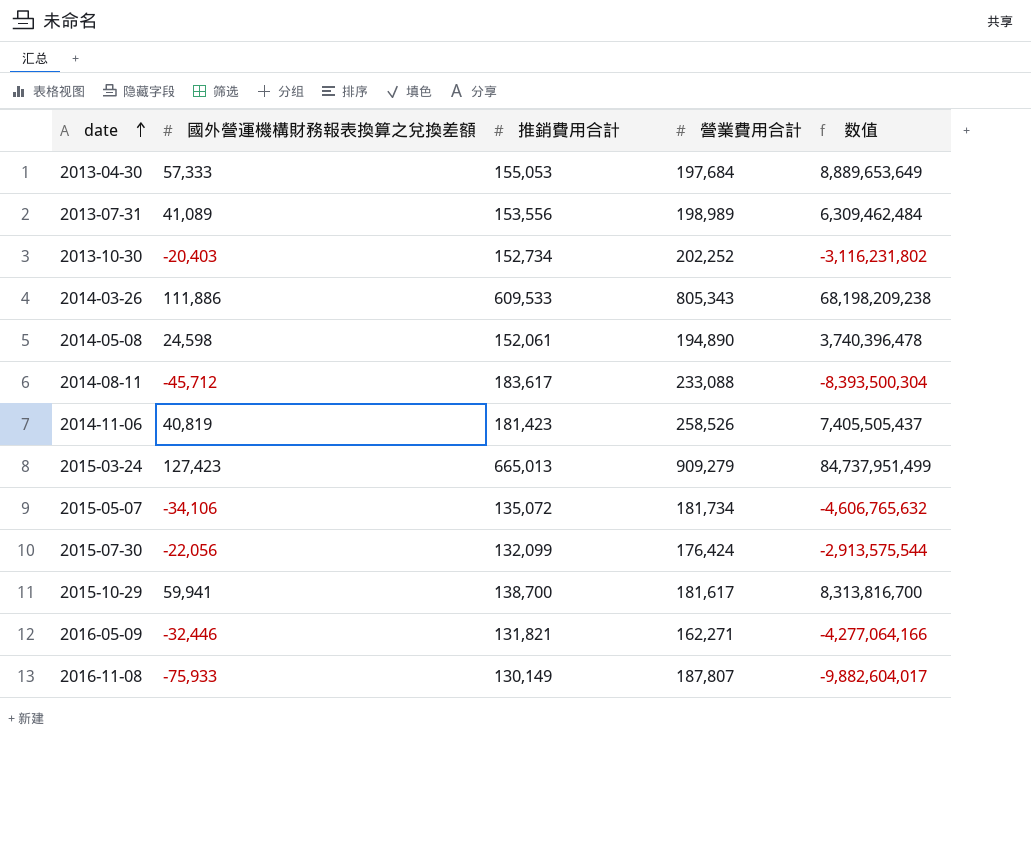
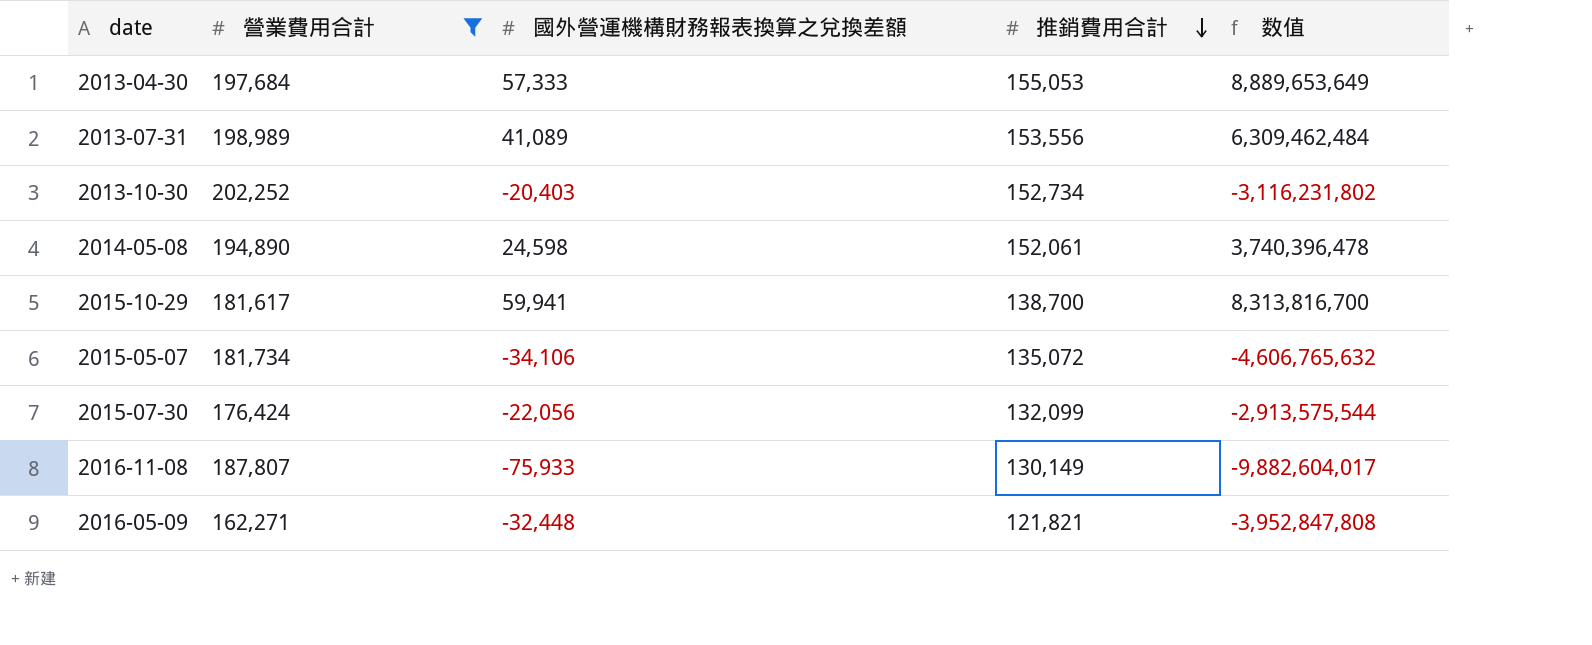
filter: none -> 營業費用合計 <= 202,252
row order: date ascending -> 推銷費用合計 descending
column 營業費用合計 | position: 4 -> 2
2016-05-09 | 國外營運機構財務報表換算之兌換差額: -32,446 -> -32,448
2016-05-09 | 推銷費用合計: 131,821 -> 121,821
2016-05-09 | 数值: -4,277,064,166 -> -3,952,847,808

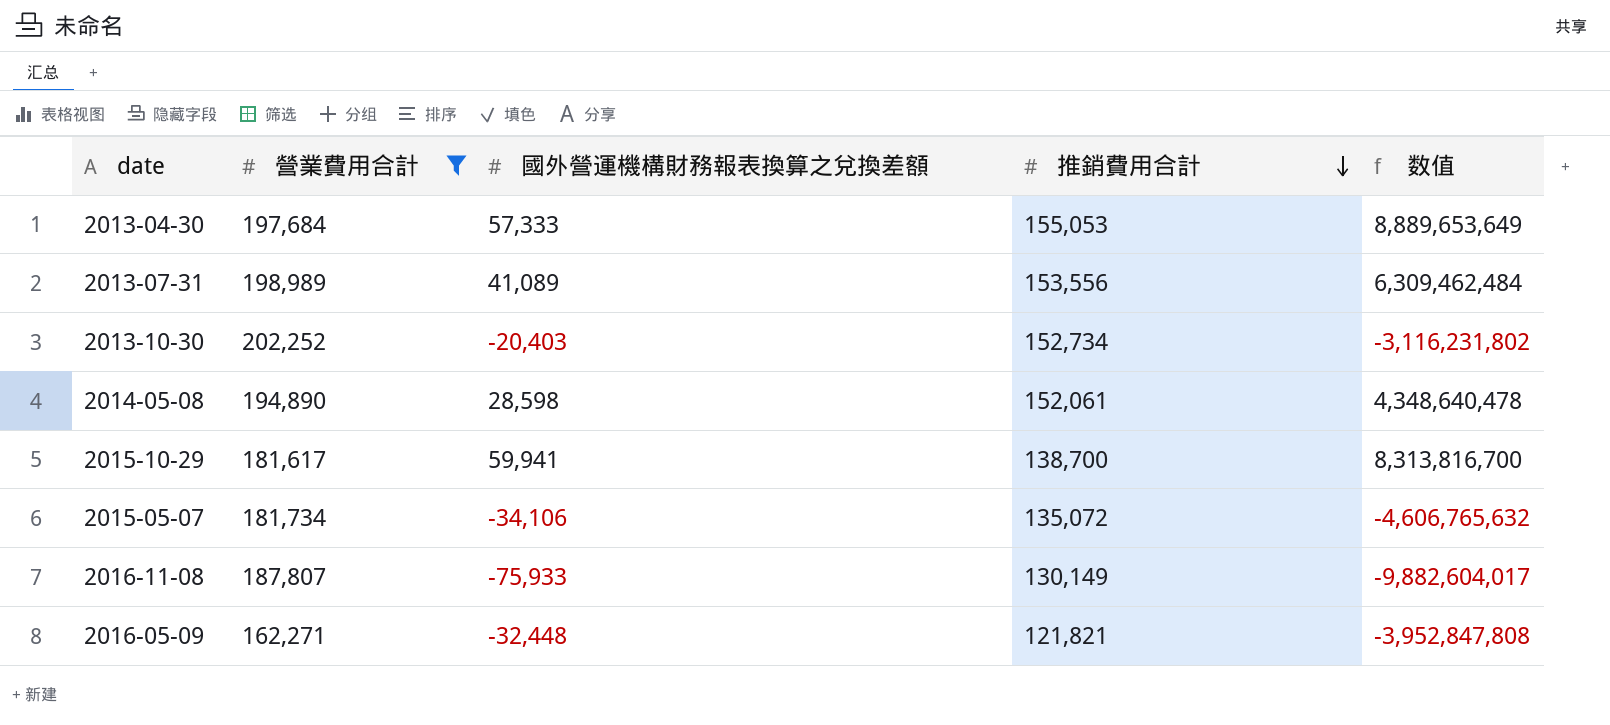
row 2015-07-30: 176,424 | -22,056 | 132,099 | -2,913,575,544 -> none
2014-05-08 | 國外營運機構財務報表換算之兌換差額: 24,598 -> 28,598
2014-05-08 | 数值: 3,740,396,478 -> 4,348,640,478

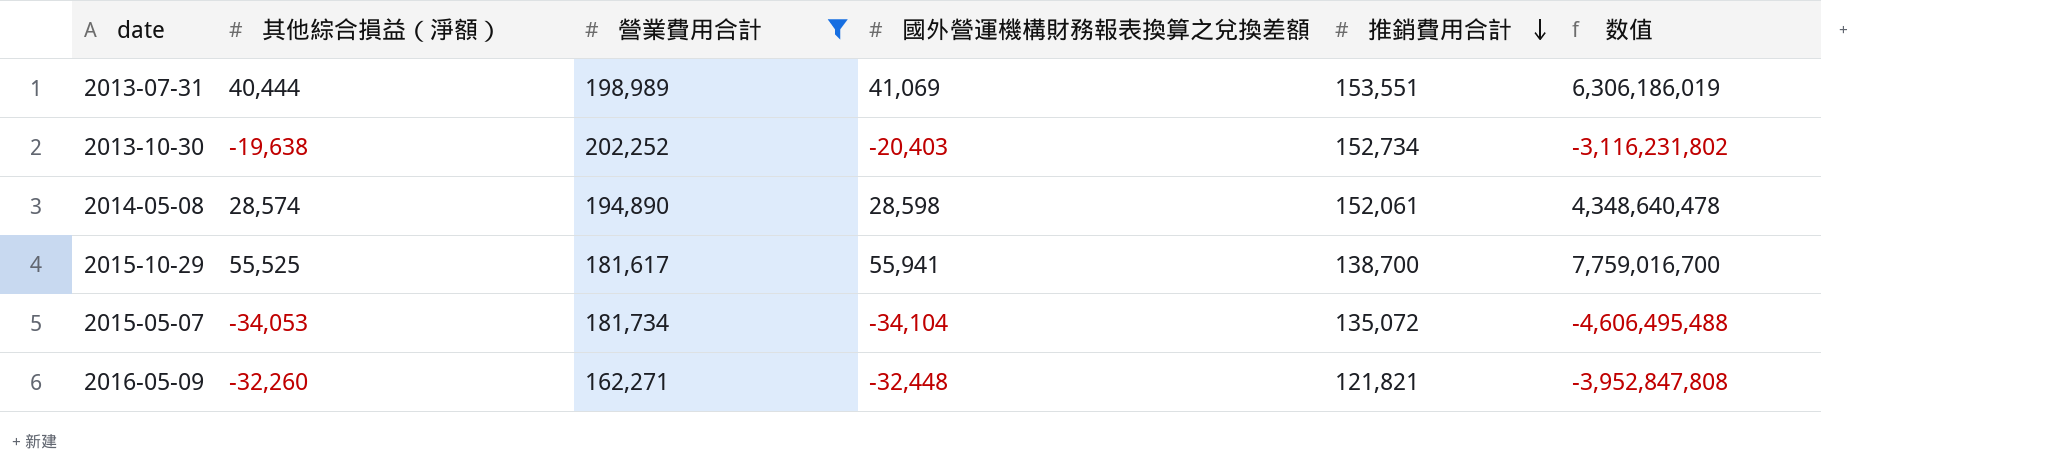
column 其他綜合損益（淨額） | position: none -> 2
row 2013-04-30: 197,684 | 57,333 | 155,053 | 8,889,653,649 -> none
row 2016-11-08: 187,807 | -75,933 | 130,149 | -9,882,604,017 -> none
2013-07-31 | 國外營運機構財務報表換算之兌換差額: 41,089 -> 41,069
2013-07-31 | 推銷費用合計: 153,556 -> 153,551
2013-07-31 | 数值: 6,309,462,484 -> 6,306,186,019
2015-10-29 | 國外營運機構財務報表換算之兌換差額: 59,941 -> 55,941
2015-10-29 | 数值: 8,313,816,700 -> 7,759,016,700
2015-05-07 | 國外營運機構財務報表換算之兌換差額: -34,106 -> -34,104
2015-05-07 | 数值: -4,606,765,632 -> -4,606,495,488

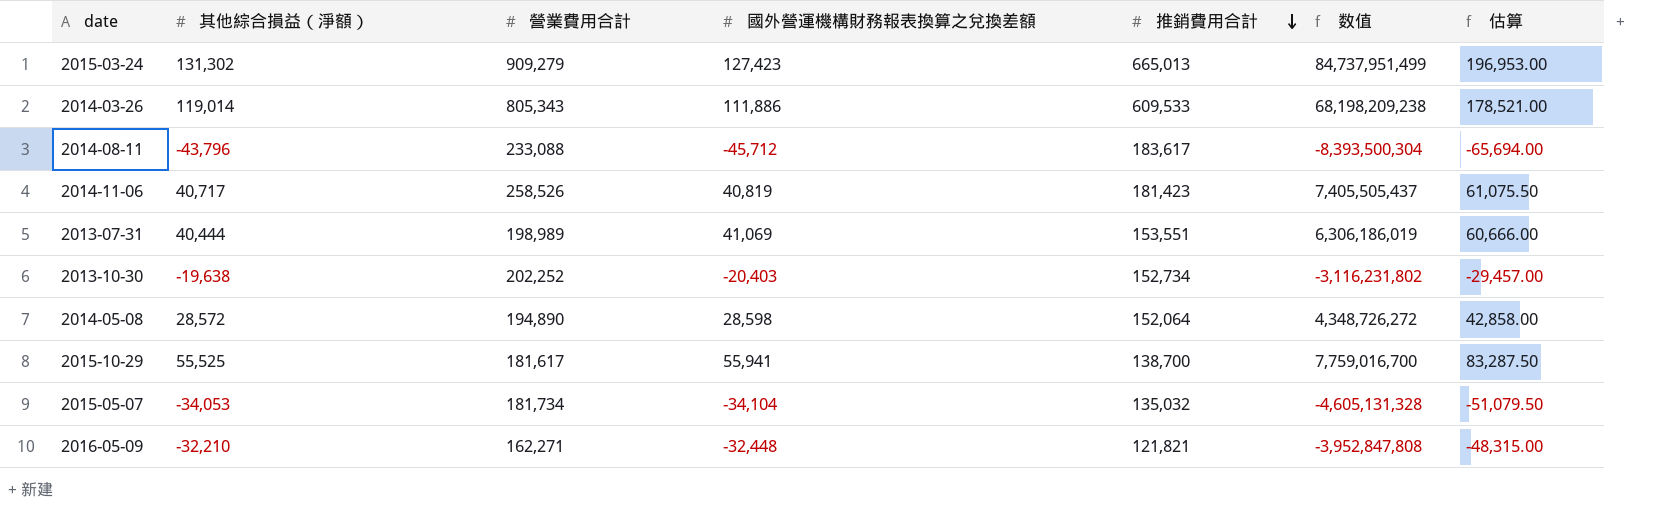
filter: 營業費用合計 <= 202,252 -> none
column 估算 | formula: none -> [其他綜合損益（淨額）] * 1.5
2014-05-08 | 其他綜合損益（淨額）: 28,574 -> 28,572
2014-05-08 | 推銷費用合計: 152,061 -> 152,064
2014-05-08 | 数值: 4,348,640,478 -> 4,348,726,272
2015-05-07 | 推銷費用合計: 135,072 -> 135,032
2015-05-07 | 数值: -4,606,495,488 -> -4,605,131,328
2016-05-09 | 其他綜合損益（淨額）: -32,260 -> -32,210

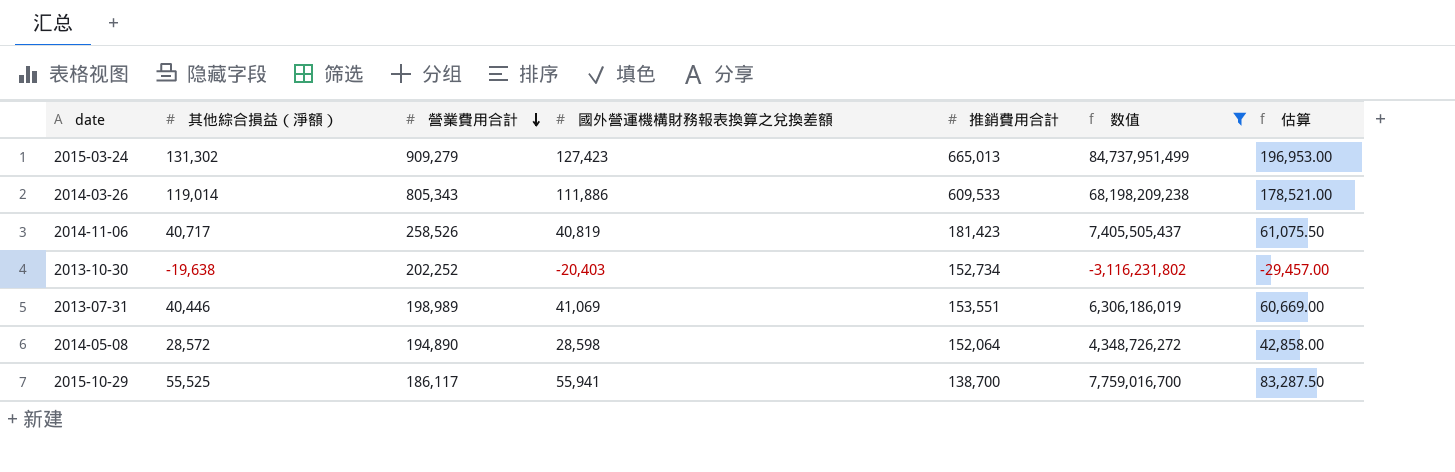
filter: none -> 数值 >= -3,116,231,802
row order: 推銷費用合計 descending -> 營業費用合計 descending
2013-07-31 | 其他綜合損益（淨額）: 40,444 -> 40,446
2013-07-31 | 估算: 60,666.00 -> 60,669.00
2015-10-29 | 營業費用合計: 181,617 -> 186,117

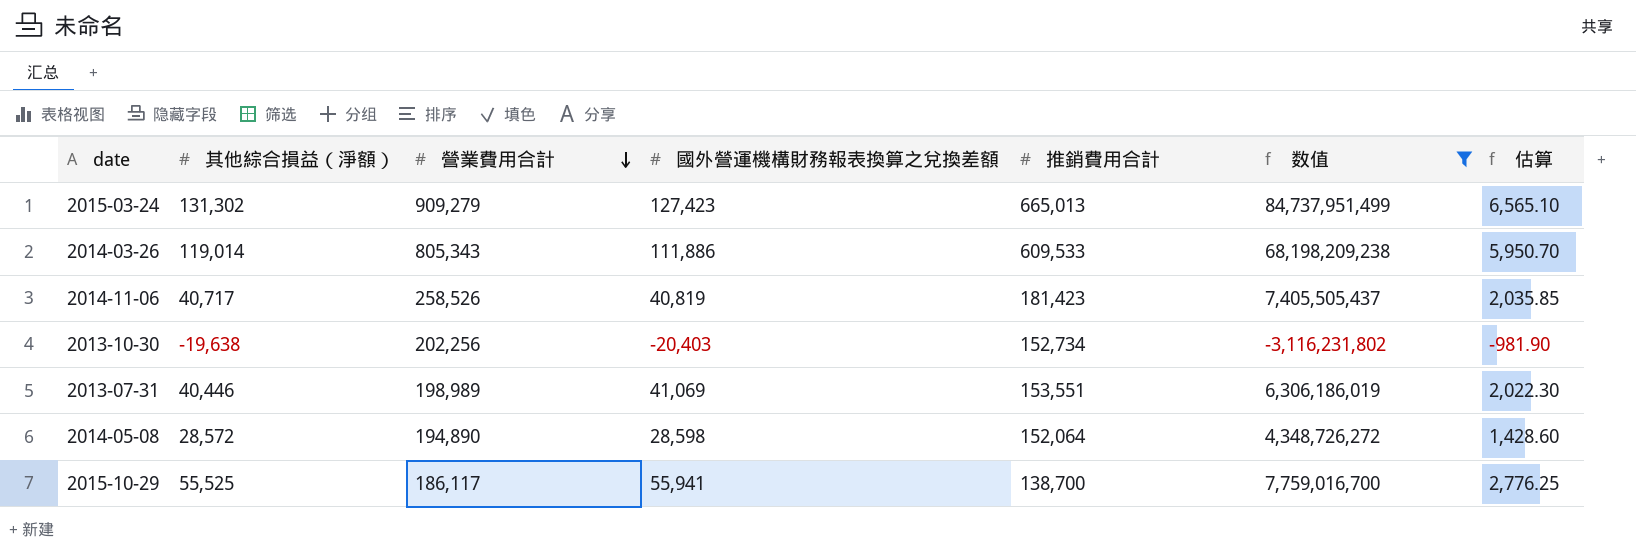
column 估算 | formula: [其他綜合損益（淨額）] * 1.5 -> [其他綜合損益（淨額）] * 0.05
2013-10-30 | 營業費用合計: 202,252 -> 202,256

